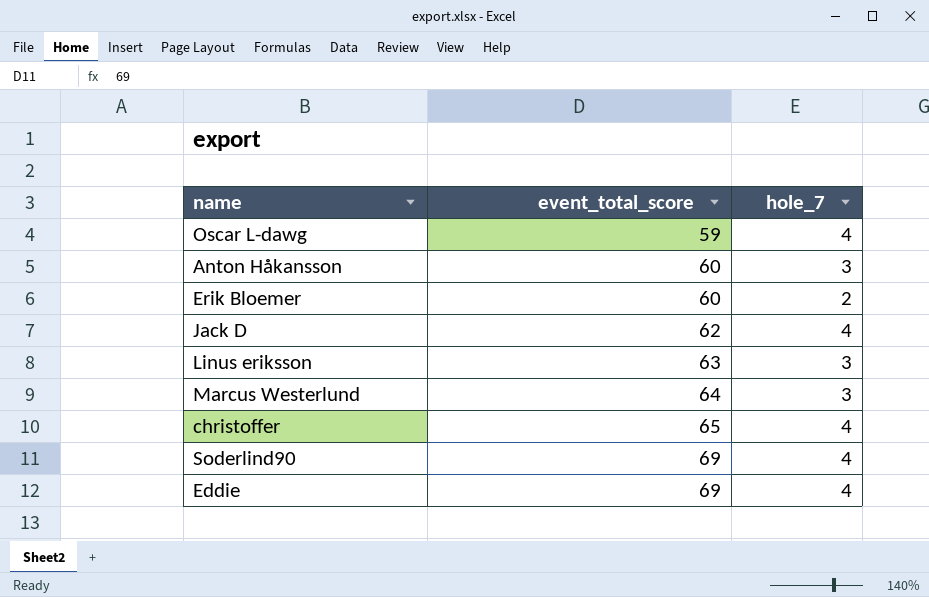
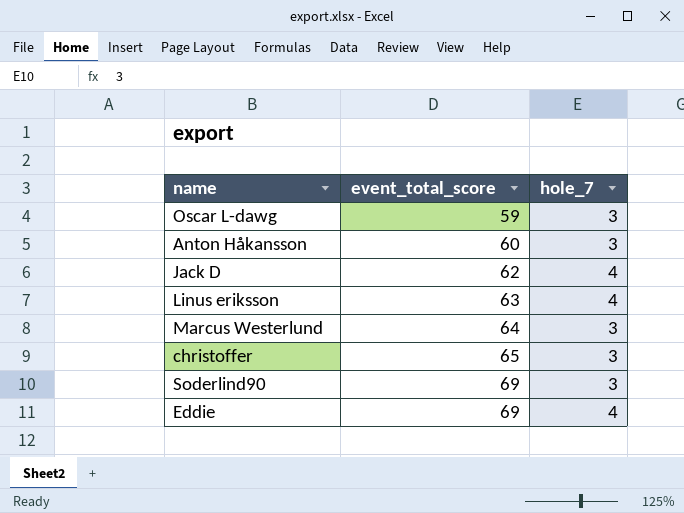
row Erik Bloemer: 60 | 2 -> none
Oscar L-dawg | hole_7: 4 -> 3
Linus eriksson | hole_7: 3 -> 4
christoffer | hole_7: 4 -> 3
Soderlind90 | hole_7: 4 -> 3

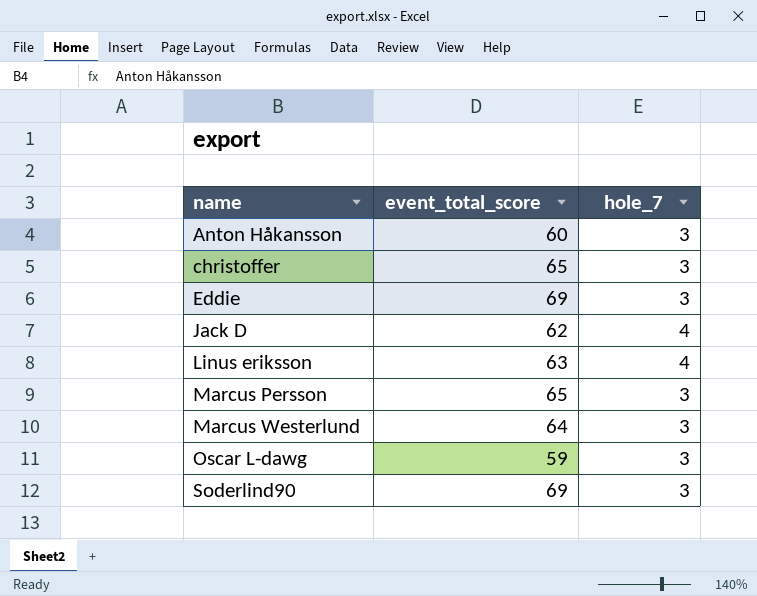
row order: event_total_score ascending -> name ascending
Eddie | hole_7: 4 -> 3
row Marcus Persson: none -> 65 | 3

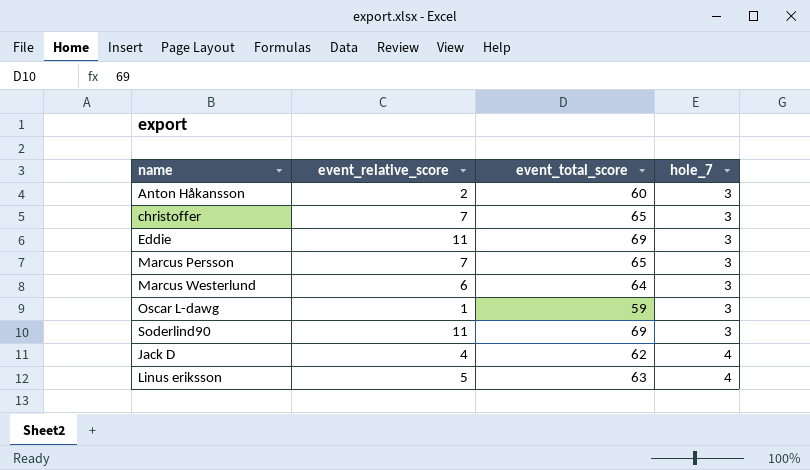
row order: name ascending -> hole_7 ascending
column event_relative_score | position: none -> 2

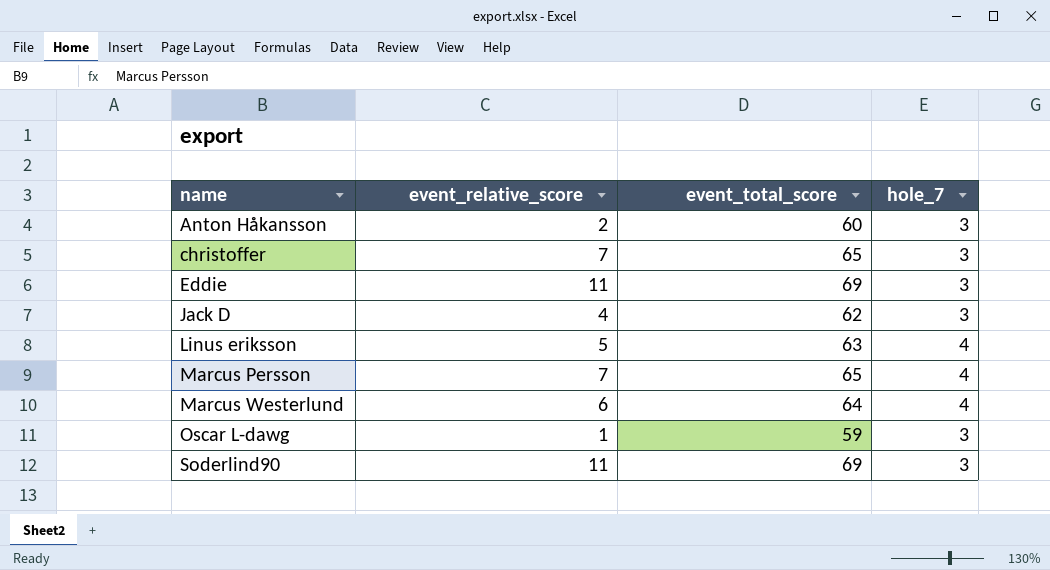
row order: hole_7 ascending -> name ascending
Jack D | hole_7: 4 -> 3
Marcus Persson | hole_7: 3 -> 4
Marcus Westerlund | hole_7: 3 -> 4

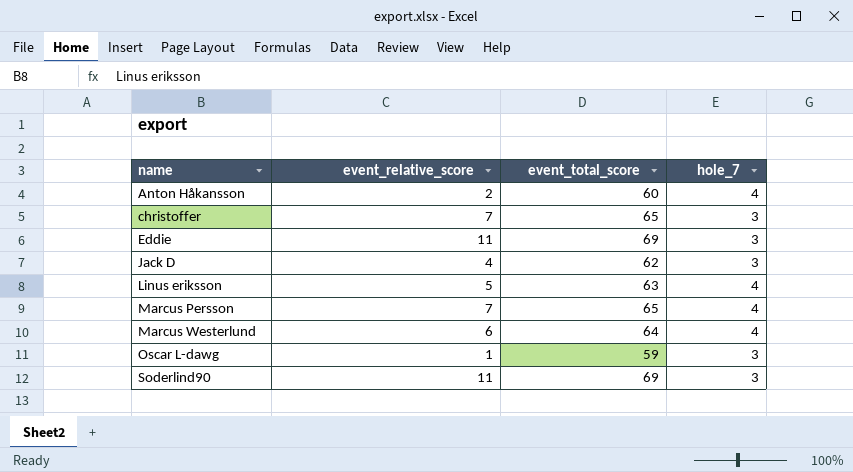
Anton Håkansson | hole_7: 3 -> 4

